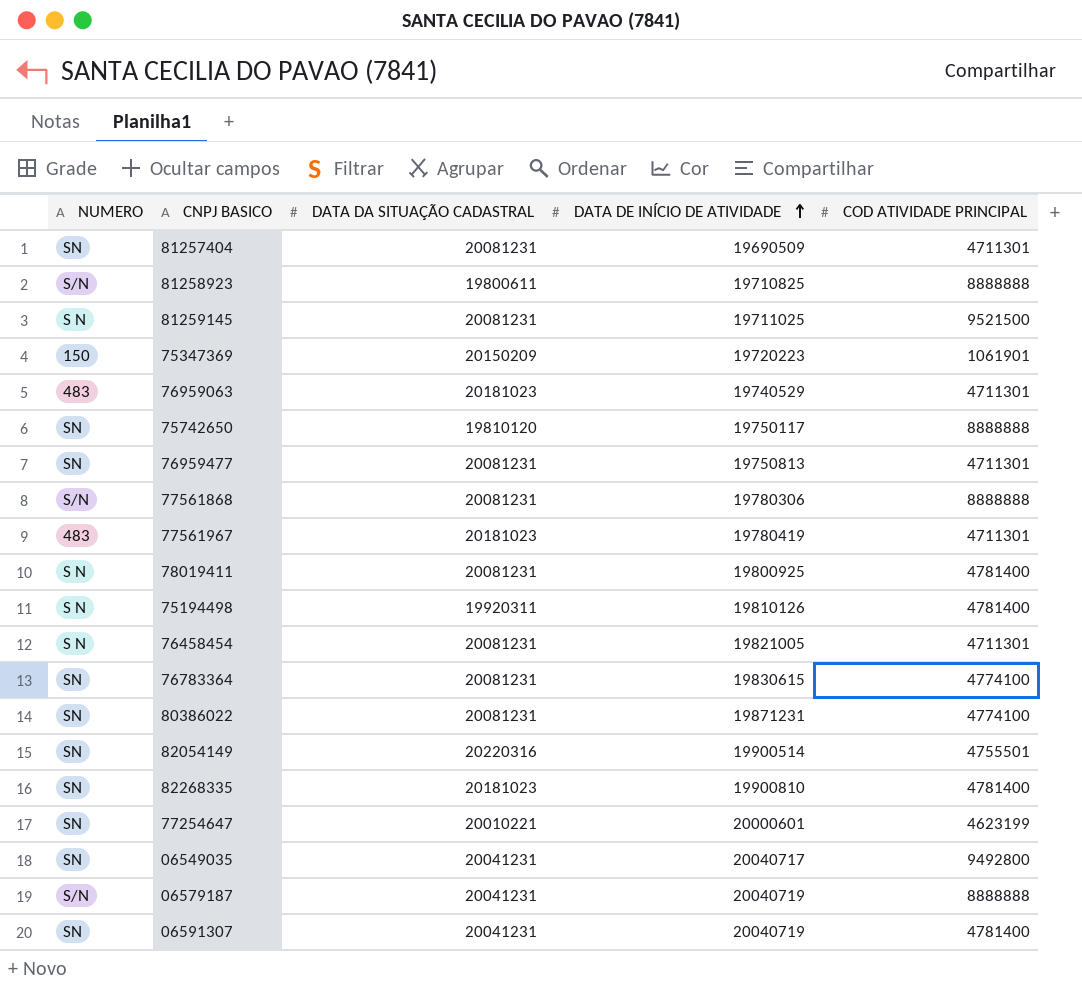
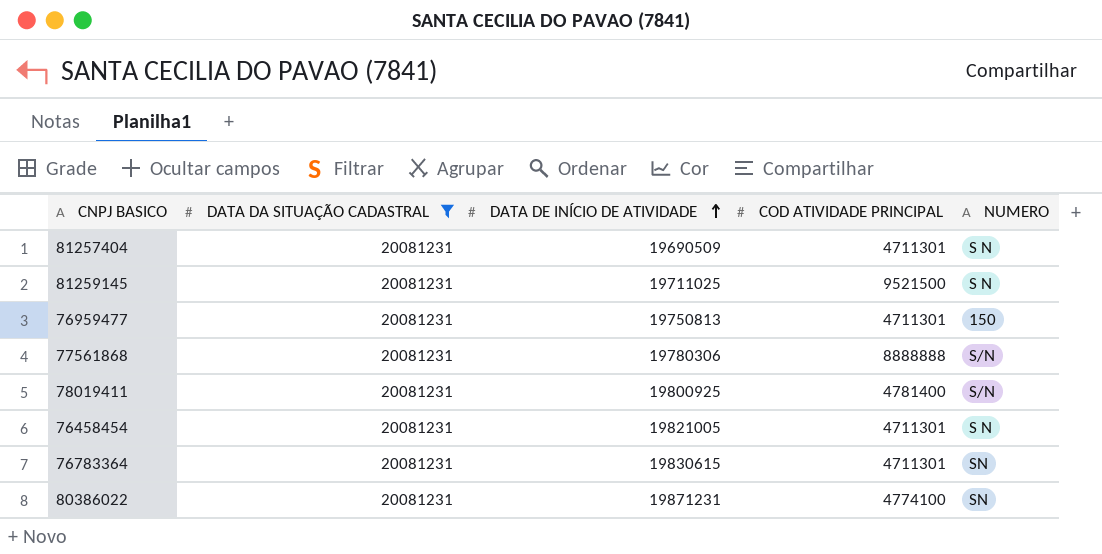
filter: none -> DATA DA SITUAÇÃO CADASTRAL = 20081231
column NUMERO | position: 1 -> 5
81257404 | NUMERO: SN -> S N
76959477 | NUMERO: SN -> 150
78019411 | NUMERO: S N -> S/N
76783364 | COD ATIVIDADE PRINCIPAL: 4774100 -> 4711301

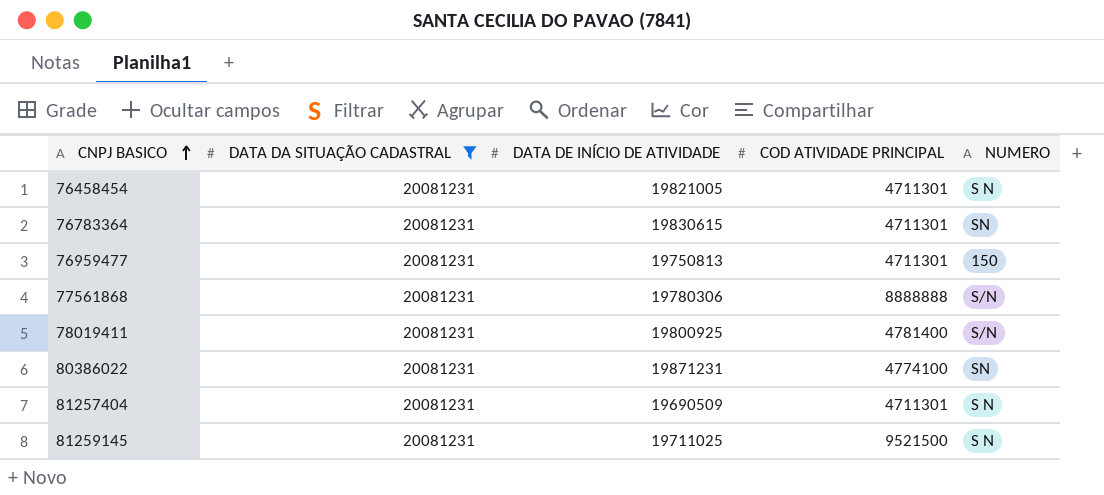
row order: DATA DE INÍCIO DE ATIVIDADE ascending -> CNPJ BASICO ascending

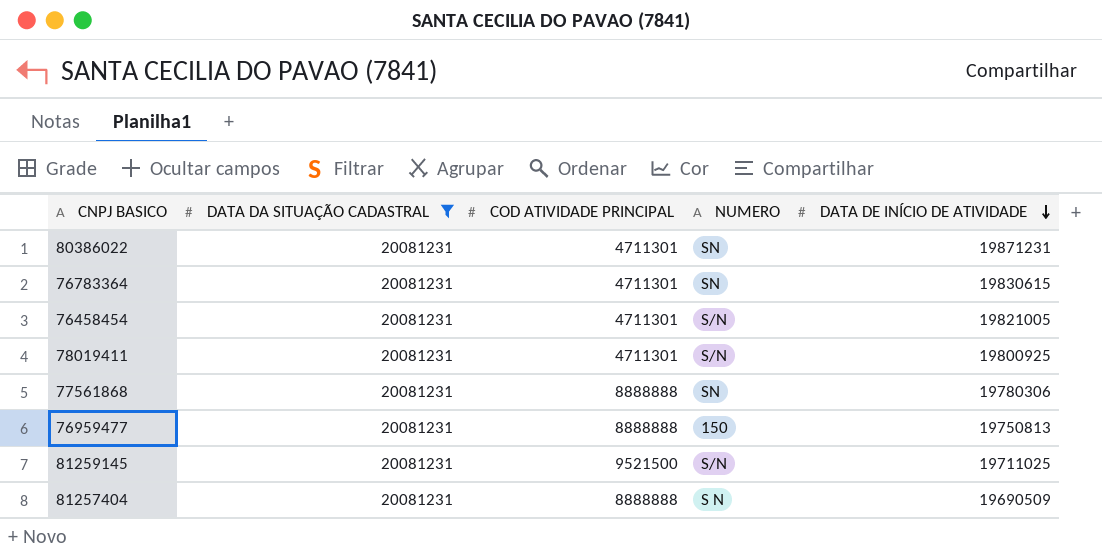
row order: CNPJ BASICO ascending -> DATA DE INÍCIO DE ATIVIDADE descending
column DATA DE INÍCIO DE ATIVIDADE | position: 3 -> 5
80386022 | COD ATIVIDADE PRINCIPAL: 4774100 -> 4711301
76458454 | NUMERO: S N -> S/N
78019411 | COD ATIVIDADE PRINCIPAL: 4781400 -> 4711301
77561868 | NUMERO: S/N -> SN
76959477 | COD ATIVIDADE PRINCIPAL: 4711301 -> 8888888
81259145 | NUMERO: S N -> S/N
81257404 | COD ATIVIDADE PRINCIPAL: 4711301 -> 8888888

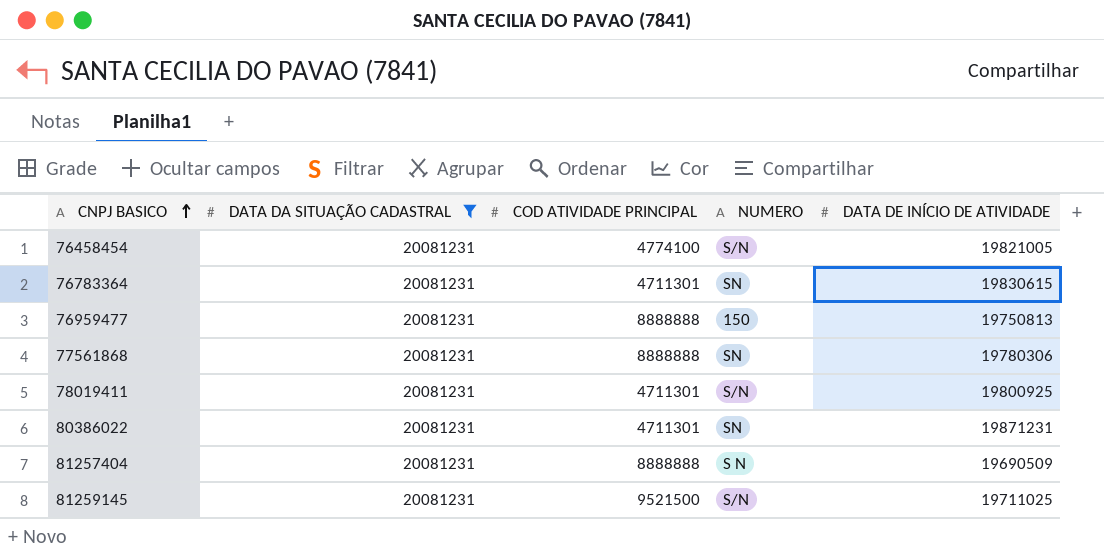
row order: DATA DE INÍCIO DE ATIVIDADE descending -> CNPJ BASICO ascending
76458454 | COD ATIVIDADE PRINCIPAL: 4711301 -> 4774100

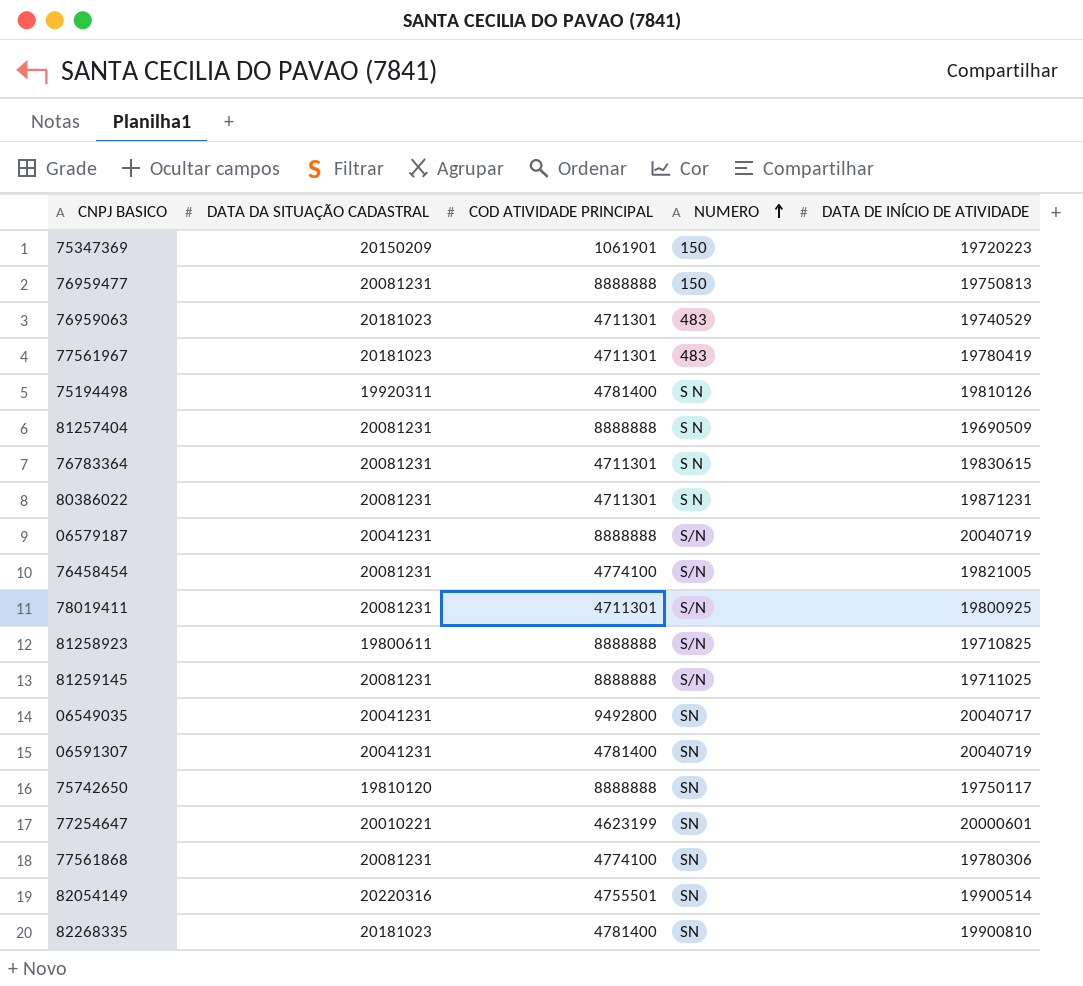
filter: DATA DA SITUAÇÃO CADASTRAL = 20081231 -> none
row order: CNPJ BASICO ascending -> NUMERO ascending
76783364 | NUMERO: SN -> S N
80386022 | NUMERO: SN -> S N
81259145 | COD ATIVIDADE PRINCIPAL: 9521500 -> 8888888
77561868 | COD ATIVIDADE PRINCIPAL: 8888888 -> 4774100

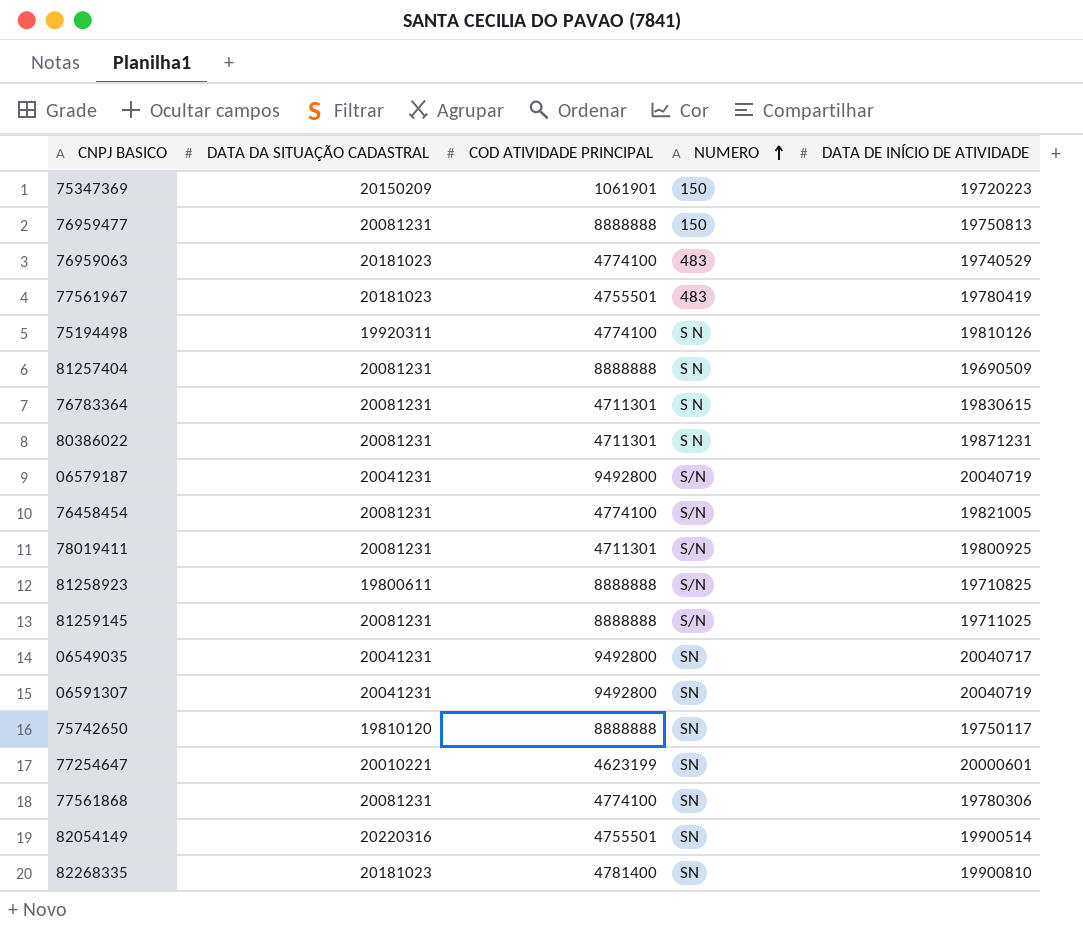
76959063 | COD ATIVIDADE PRINCIPAL: 4711301 -> 4774100
77561967 | COD ATIVIDADE PRINCIPAL: 4711301 -> 4755501
75194498 | COD ATIVIDADE PRINCIPAL: 4781400 -> 4774100
06579187 | COD ATIVIDADE PRINCIPAL: 8888888 -> 9492800
06591307 | COD ATIVIDADE PRINCIPAL: 4781400 -> 9492800

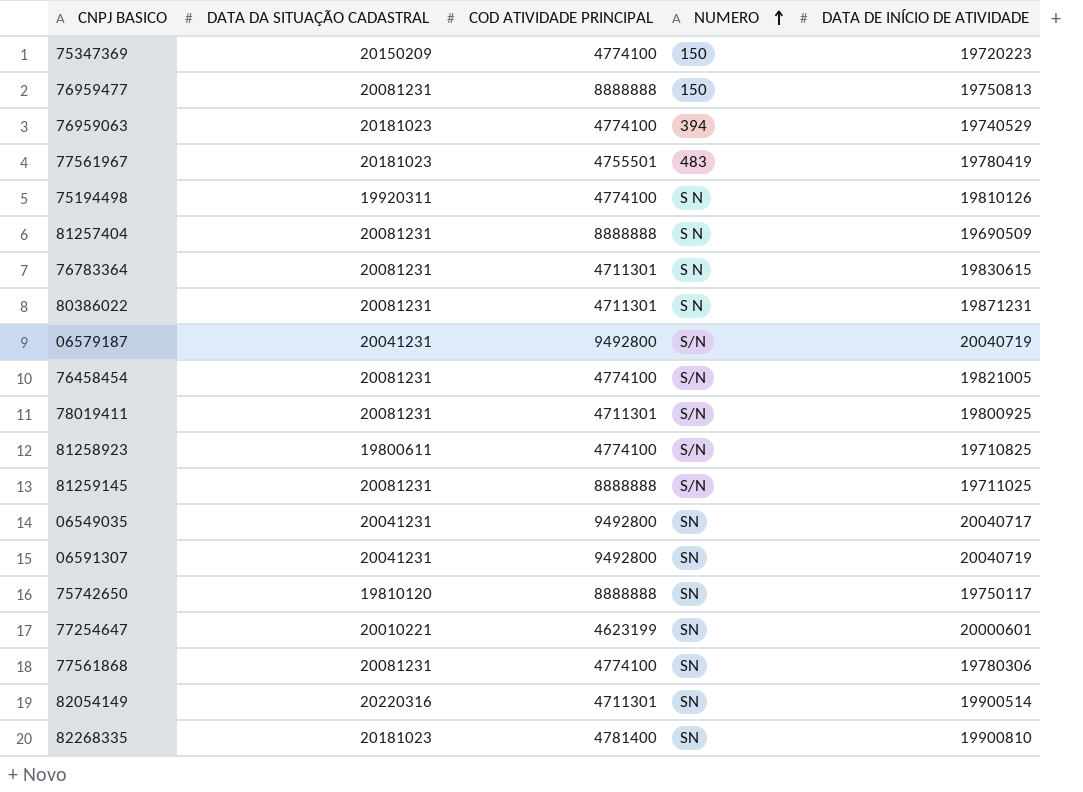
75347369 | COD ATIVIDADE PRINCIPAL: 1061901 -> 4774100
76959063 | NUMERO: 483 -> 394
81258923 | COD ATIVIDADE PRINCIPAL: 8888888 -> 4774100
82054149 | COD ATIVIDADE PRINCIPAL: 4755501 -> 4711301

